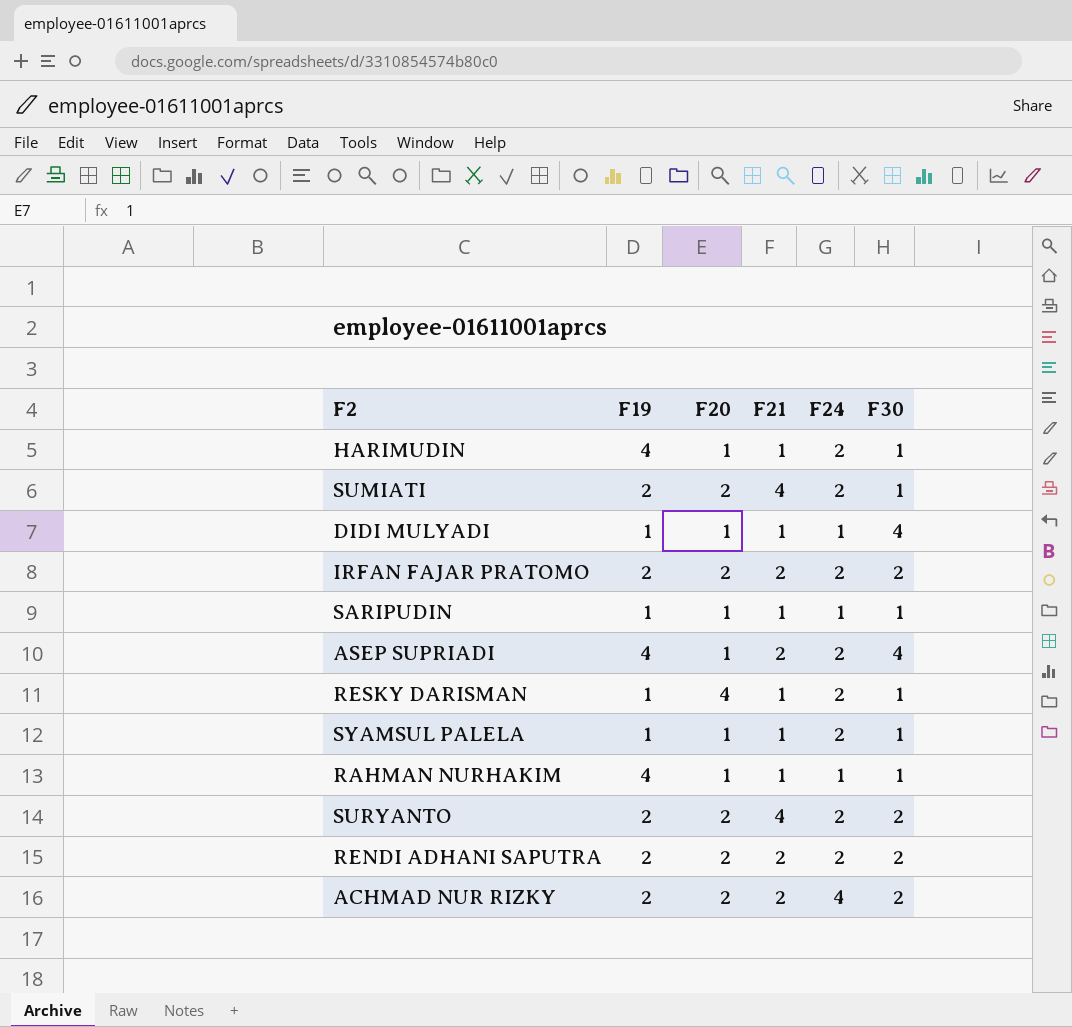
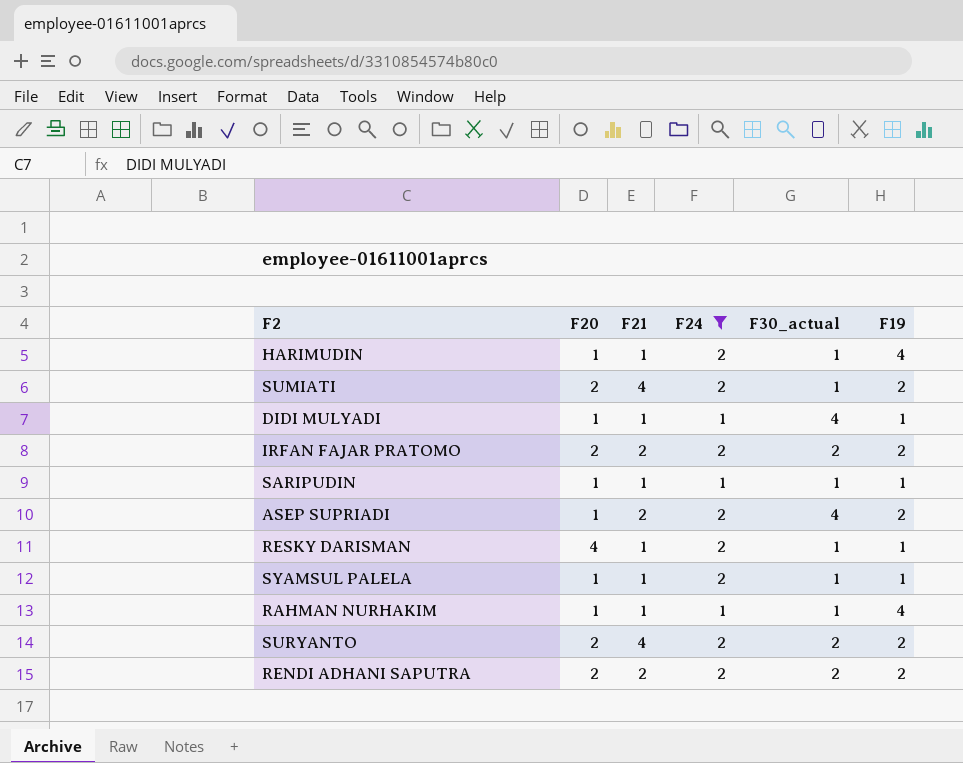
filter: none -> F24 != 4
column name: F30 -> F30_actual
column F19 | position: 2 -> 6
ASEP SUPRIADI | F19: 4 -> 2

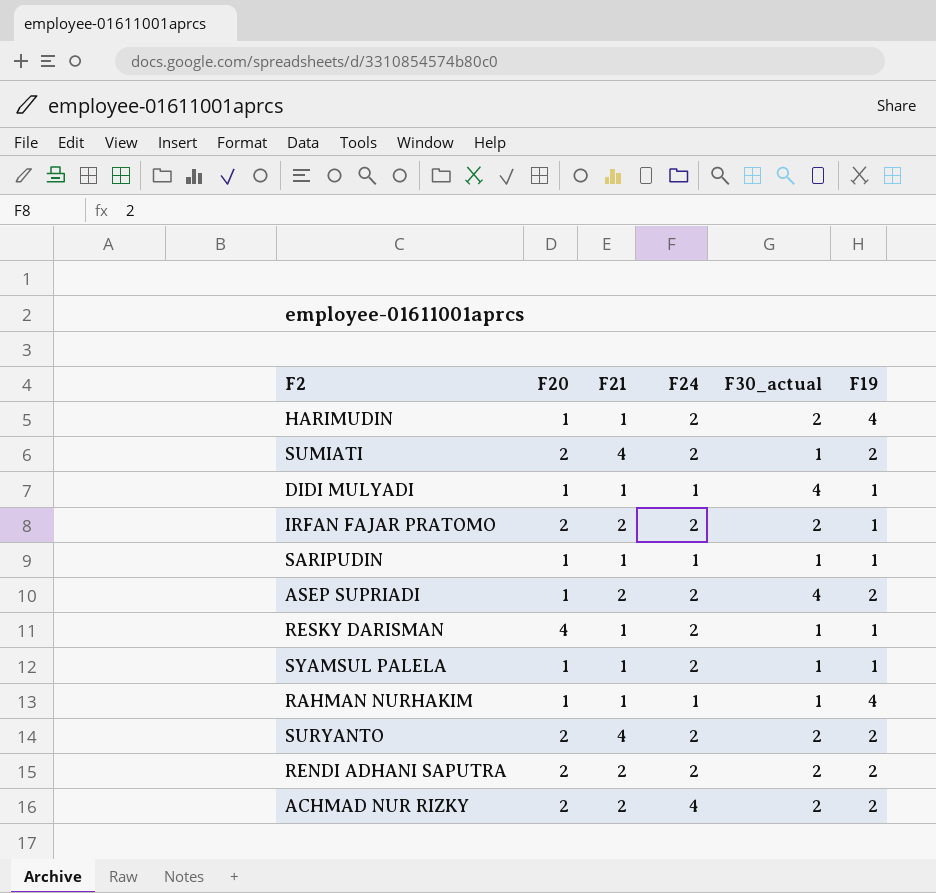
filter: F24 != 4 -> none
HARIMUDIN | F30_actual: 1 -> 2
IRFAN FAJAR PRATOMO | F19: 2 -> 1

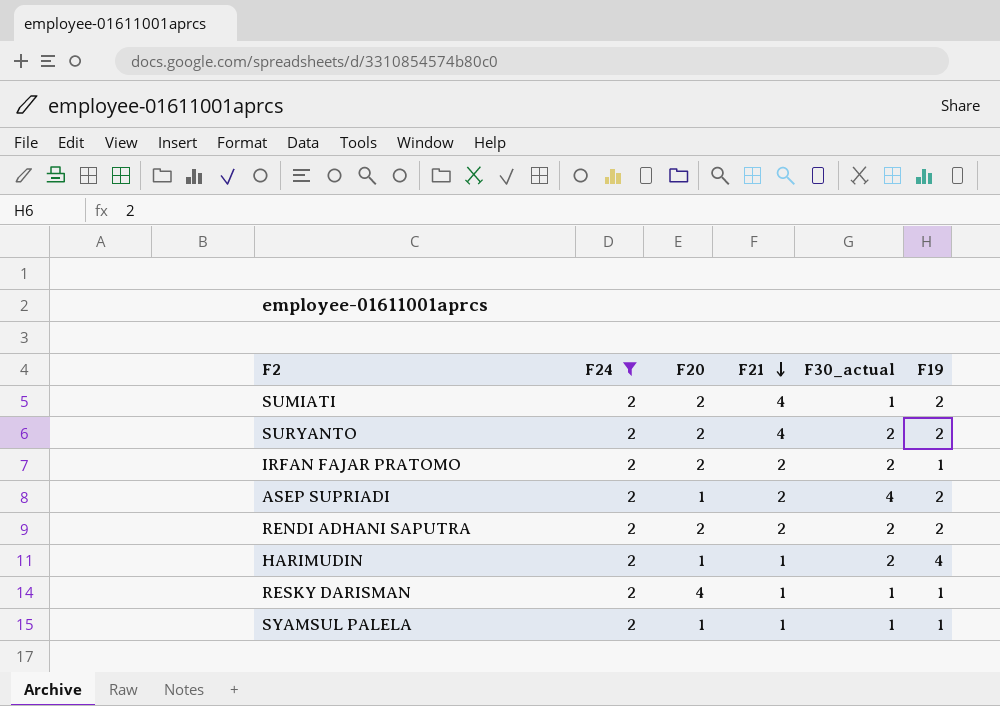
filter: none -> F24 = 2
row order: none -> F21 descending
column F24 | position: 4 -> 2

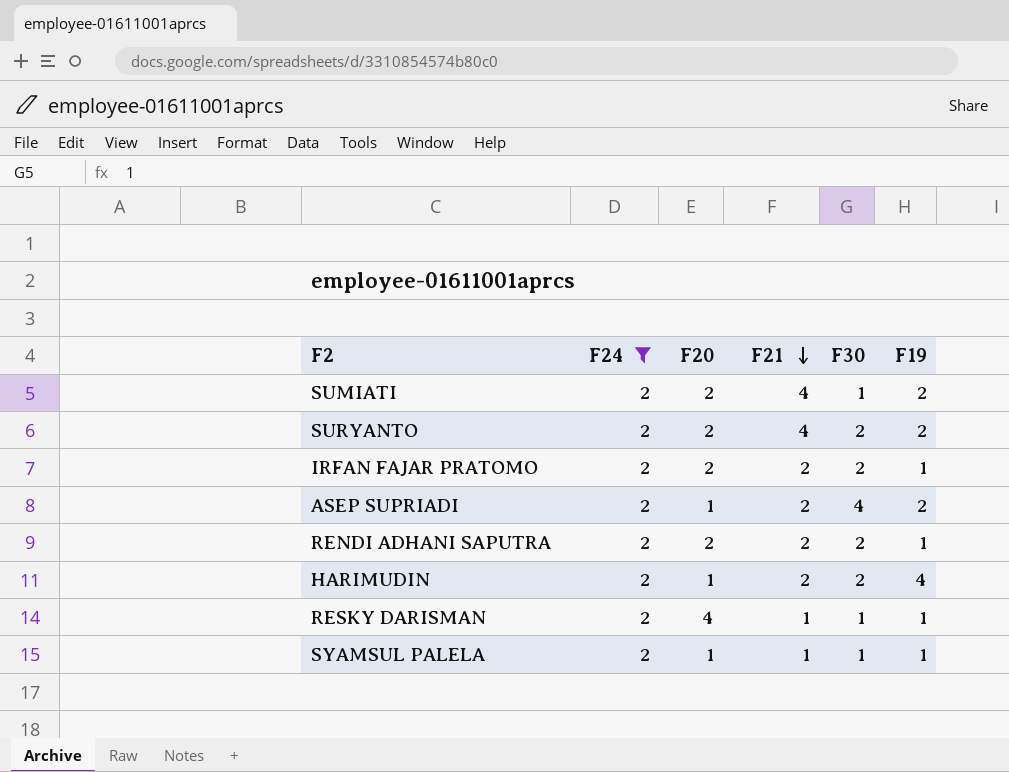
column name: F30_actual -> F30
RENDI ADHANI SAPUTRA | F19: 2 -> 1
HARIMUDIN | F21: 1 -> 2

